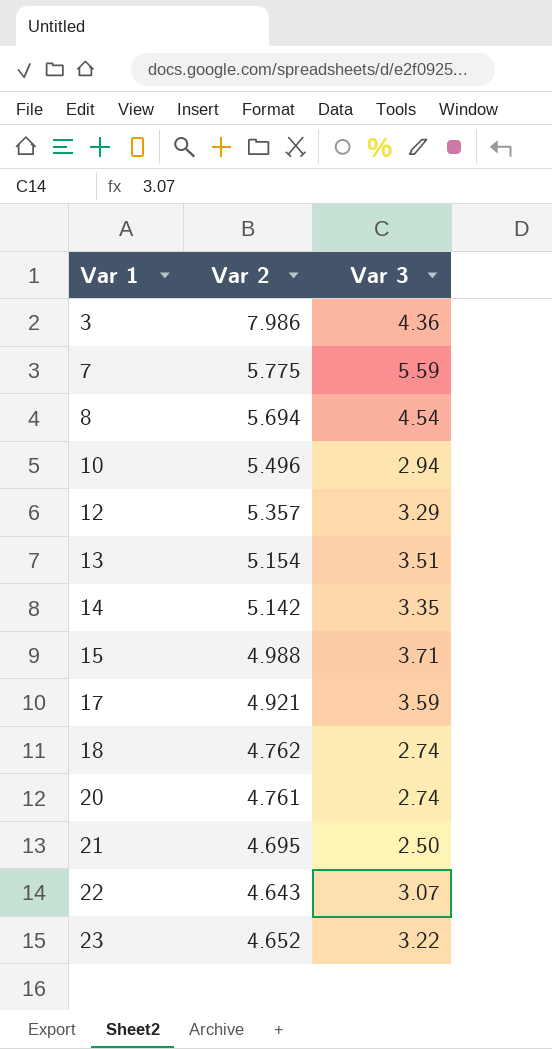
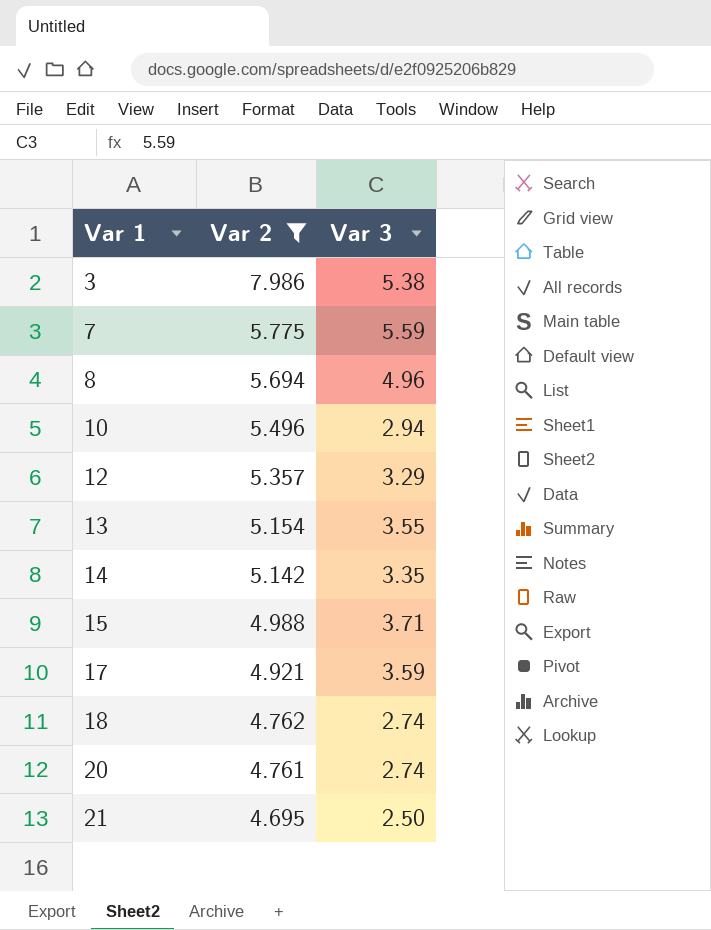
filter: none -> Var 2 >= 4.695
3 | Var 3: 4.36 -> 5.38
8 | Var 3: 4.54 -> 4.96
13 | Var 3: 3.51 -> 3.55

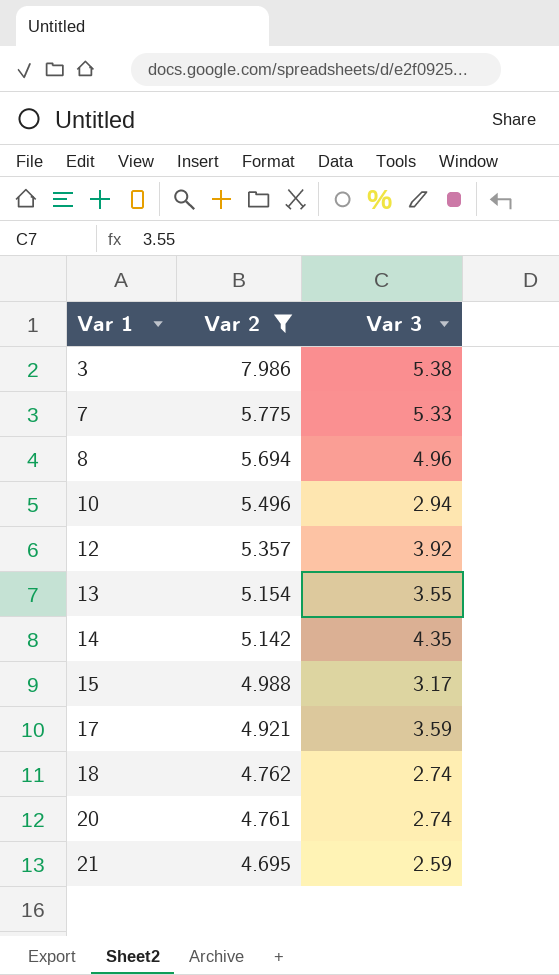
7 | Var 3: 5.59 -> 5.33
12 | Var 3: 3.29 -> 3.92
14 | Var 3: 3.35 -> 4.35
15 | Var 3: 3.71 -> 3.17
21 | Var 3: 2.50 -> 2.59

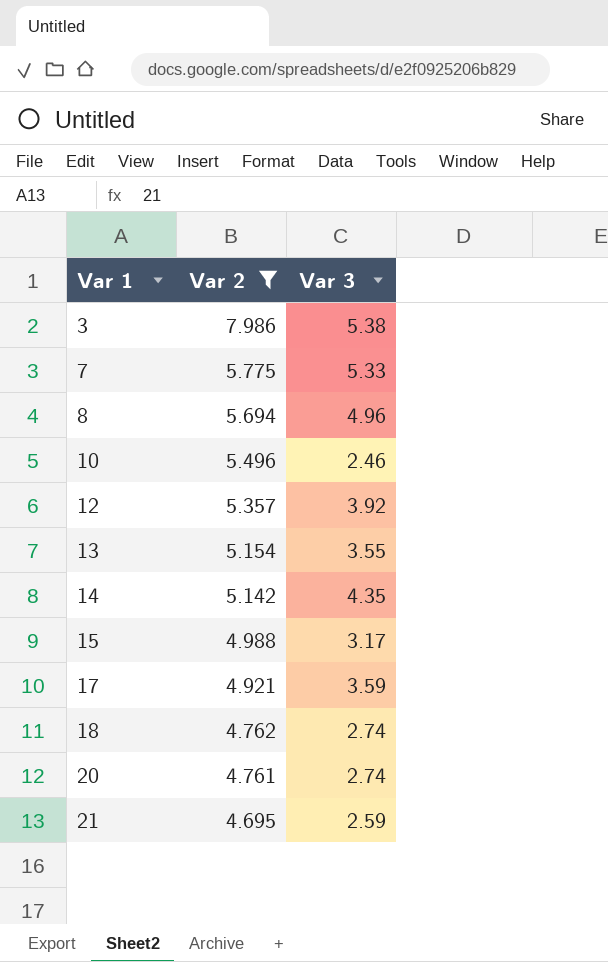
10 | Var 3: 2.94 -> 2.46

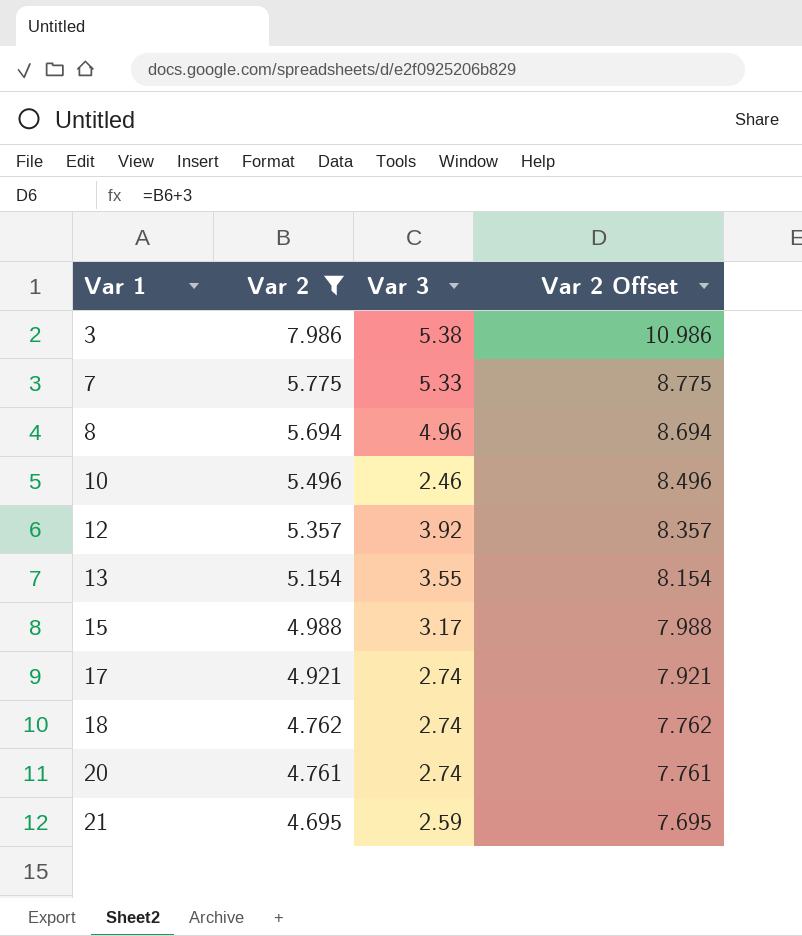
column Var 2 Offset | formula: none -> [Var 2] + 3
row 14: 5.142 | 4.35 -> none
17 | Var 3: 3.59 -> 2.74

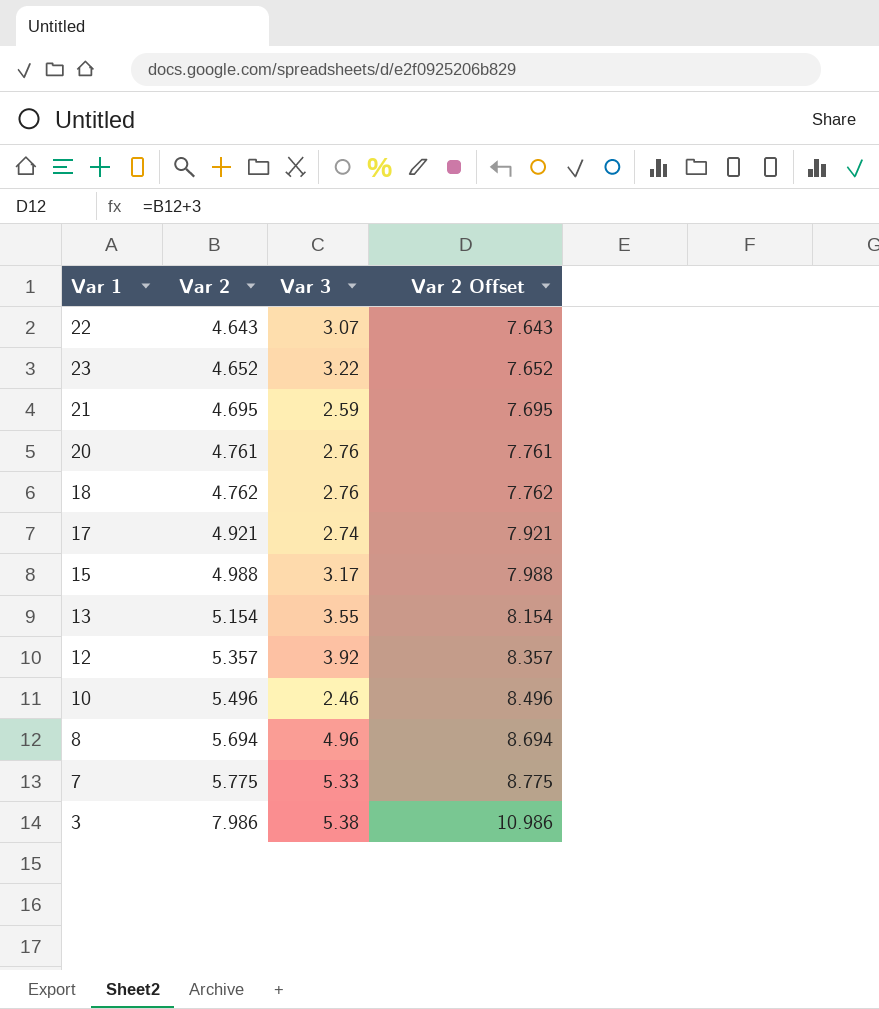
filter: Var 2 >= 4.695 -> none
row order: Var 1 ascending -> Var 2 ascending
20 | Var 3: 2.74 -> 2.76
18 | Var 3: 2.74 -> 2.76

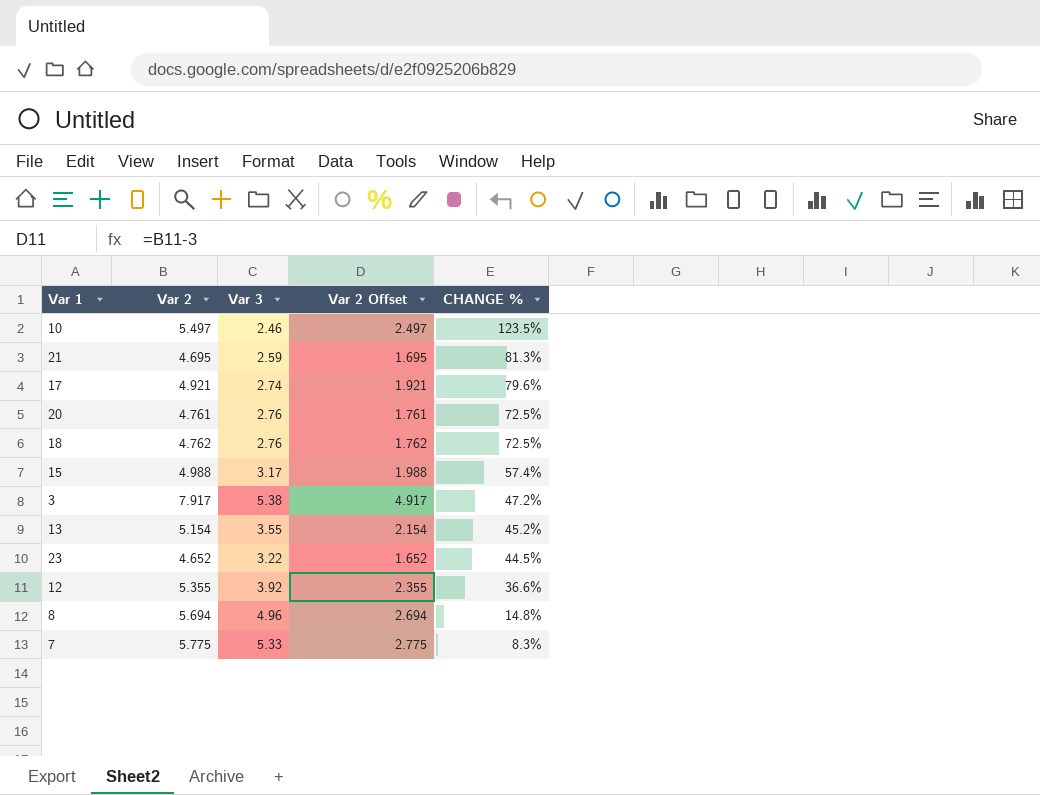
row order: Var 2 ascending -> CHANGE % descending
column Var 2 Offset | formula: [Var 2] + 3 -> [Var 2] - 3
column CHANGE % | formula: none -> ([Var 2] - [Var 3]) / [Var 3]
row 22: 4.643 | 3.07 | 7.643 -> none
10 | Var 2: 5.496 -> 5.497
3 | Var 2: 7.986 -> 7.917
12 | Var 2: 5.357 -> 5.355

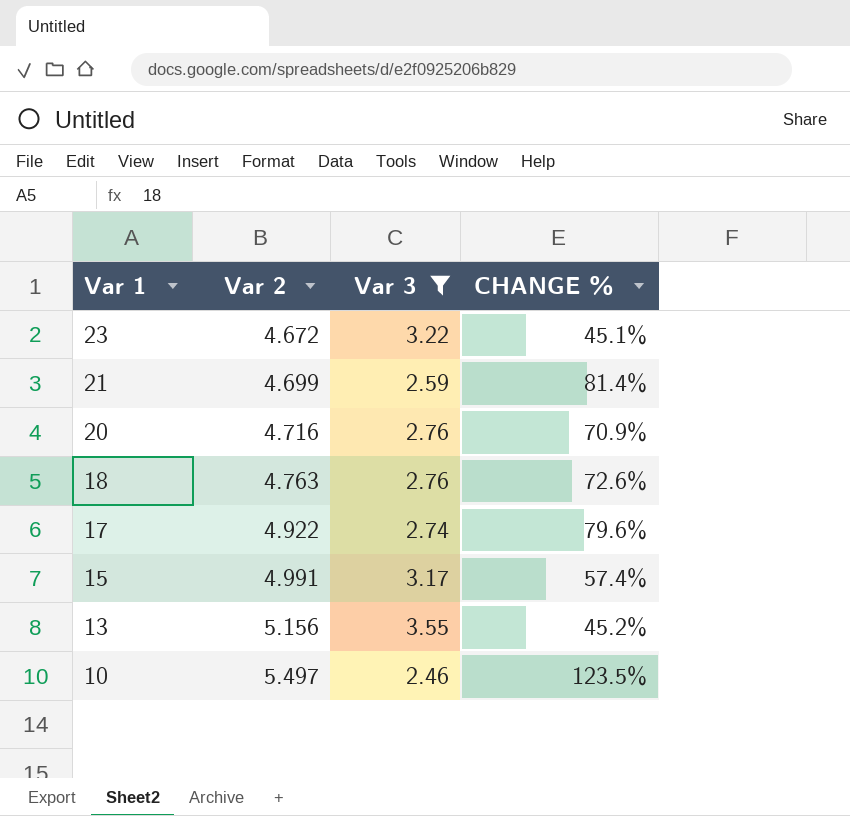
filter: none -> Var 3 <= 3.55
row order: CHANGE % descending -> Var 1 descending
column Var 2 Offset | formula: [Var 2] - 3 -> none
23 | Var 2: 4.652 -> 4.672
23 | CHANGE %: 44.5% -> 45.1%
21 | Var 2: 4.695 -> 4.699
21 | CHANGE %: 81.3% -> 81.4%
20 | Var 2: 4.761 -> 4.716
20 | CHANGE %: 72.5% -> 70.9%
18 | Var 2: 4.762 -> 4.763
18 | CHANGE %: 72.5% -> 72.6%
17 | Var 2: 4.921 -> 4.922
15 | Var 2: 4.988 -> 4.991
13 | Var 2: 5.154 -> 5.156

